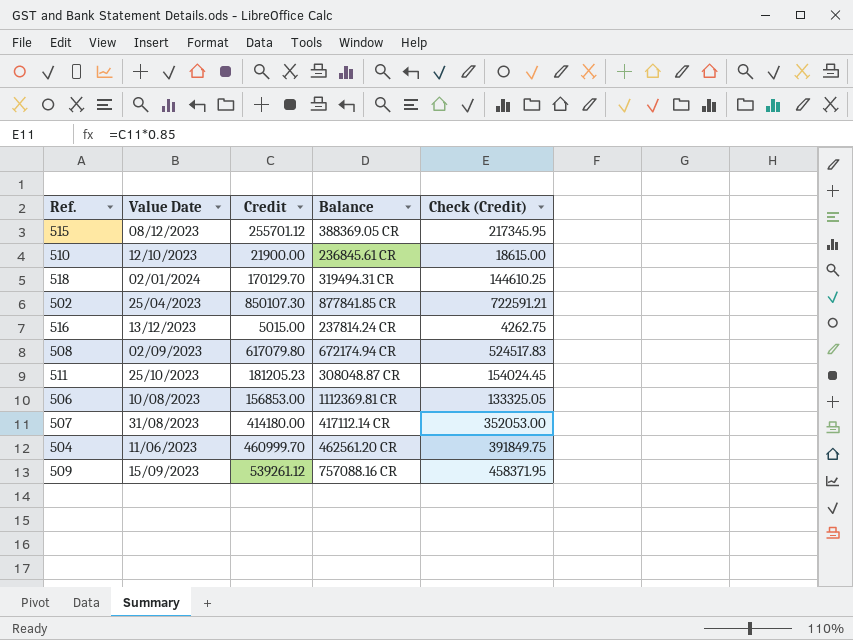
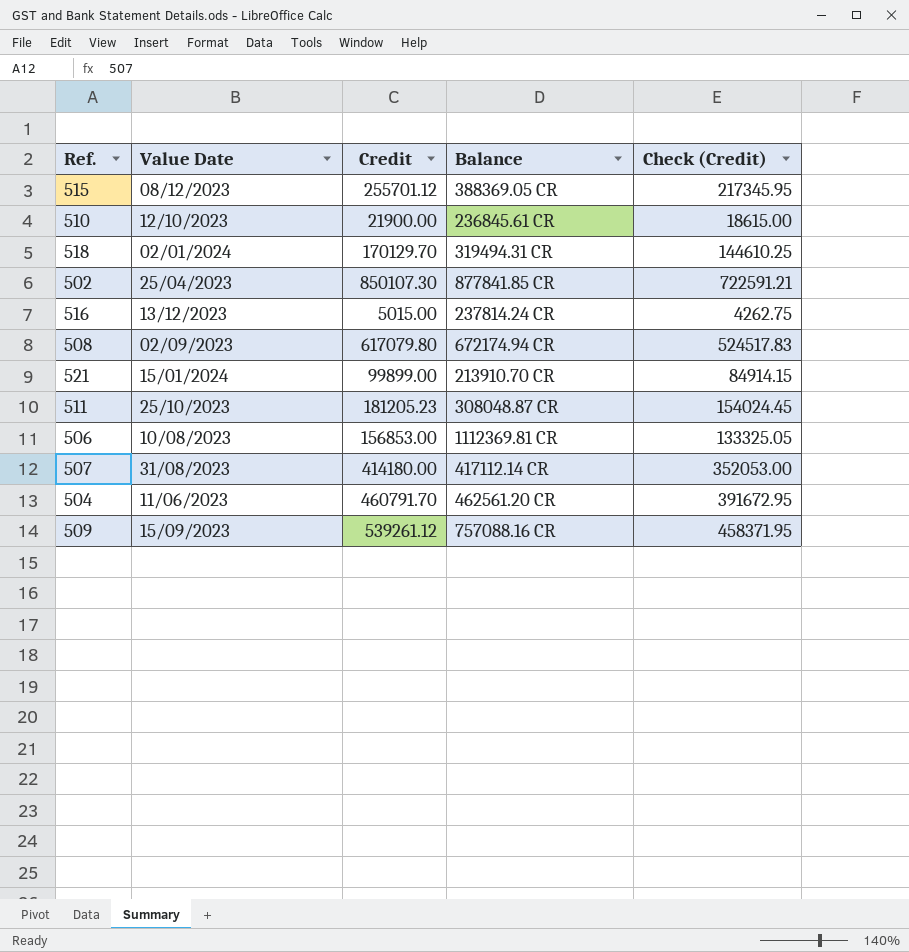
row 521: none -> 15/01/2024 | 99899.00 | 213910.70 CR | 84914.15
504 | Credit: 460999.70 -> 460791.70
504 | Check (Credit): 391849.75 -> 391672.95

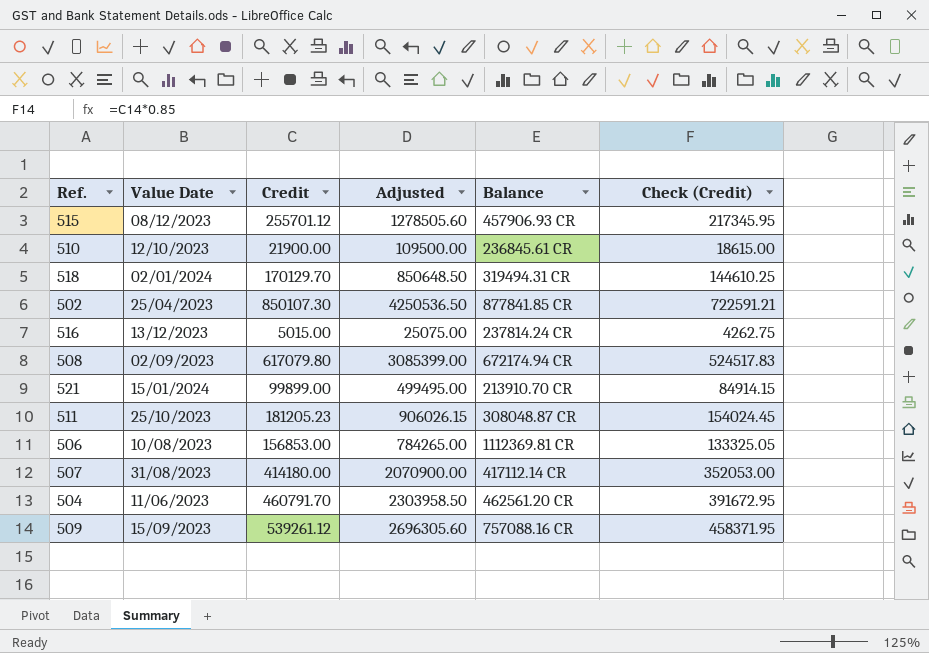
column Adjusted | formula: none -> [Credit] * 5
515 | Balance: 388369.05 CR -> 457906.93 CR

